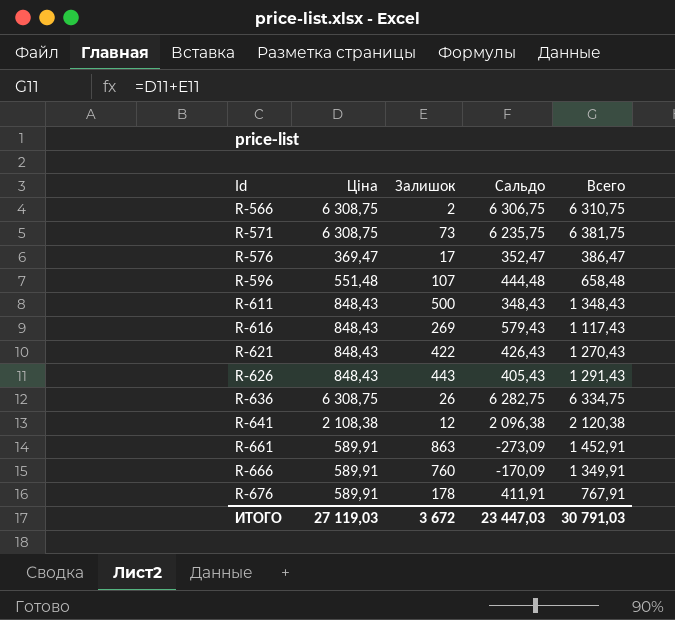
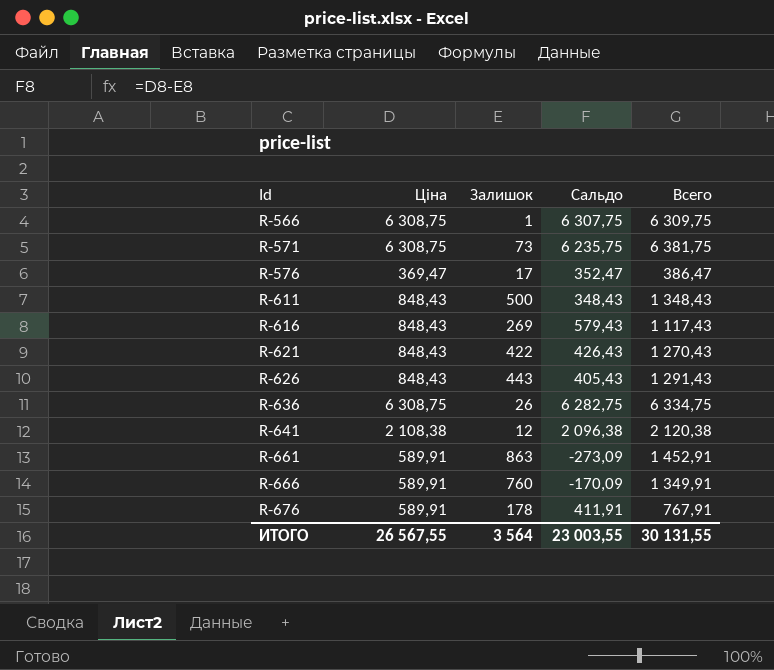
row R-596: 551,48 | 107 | 444,48 | 658,48 -> none
R-566 | Залишок: 2 -> 1
R-566 | Сальдо: 6 306,75 -> 6 307,75
R-566 | Всего: 6 310,75 -> 6 309,75
ИТОГО | Ціна: 27 119,03 -> 26 567,55
ИТОГО | Залишок: 3 672 -> 3 564
ИТОГО | Сальдо: 23 447,03 -> 23 003,55
ИТОГО | Всего: 30 791,03 -> 30 131,55

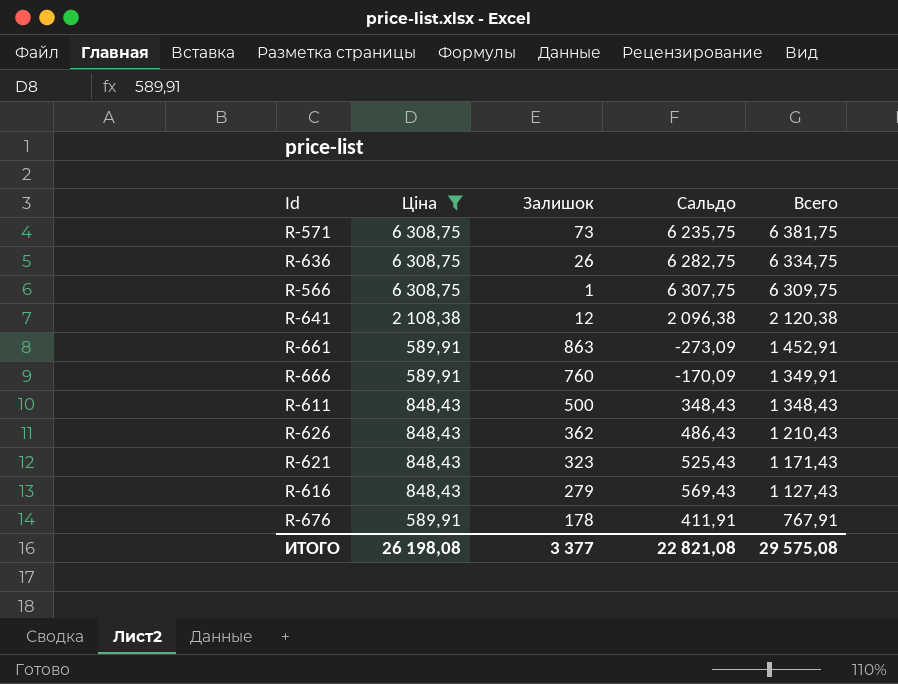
filter: none -> Ціна != 369,47
row order: Id ascending -> Всего descending
R-626 | Залишок: 443 -> 362
R-626 | Сальдо: 405,43 -> 486,43
R-626 | Всего: 1 291,43 -> 1 210,43
R-621 | Залишок: 422 -> 323
R-621 | Сальдо: 426,43 -> 525,43
R-621 | Всего: 1 270,43 -> 1 171,43
R-616 | Залишок: 269 -> 279
R-616 | Сальдо: 579,43 -> 569,43
R-616 | Всего: 1 117,43 -> 1 127,43
ИТОГО | Ціна: 26 567,55 -> 26 198,08
ИТОГО | Залишок: 3 564 -> 3 377
ИТОГО | Сальдо: 23 003,55 -> 22 821,08
ИТОГО | Всего: 30 131,55 -> 29 575,08

